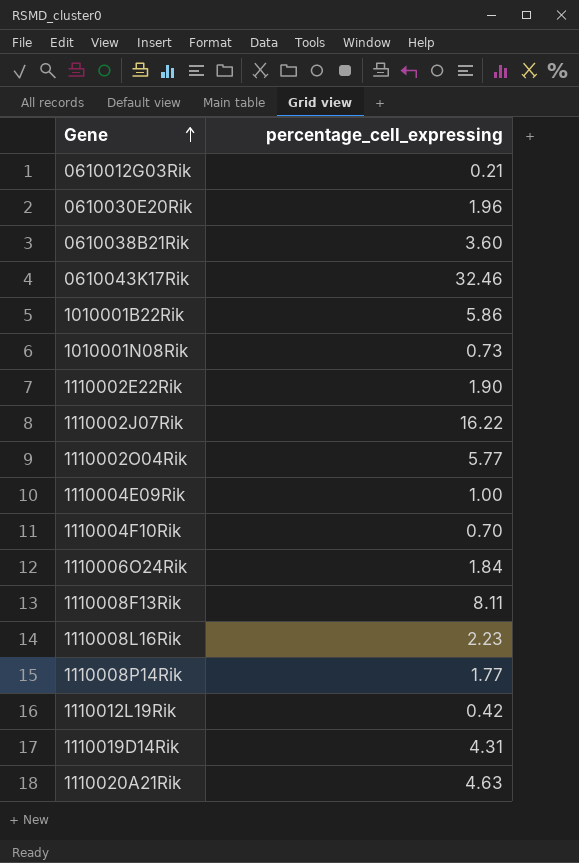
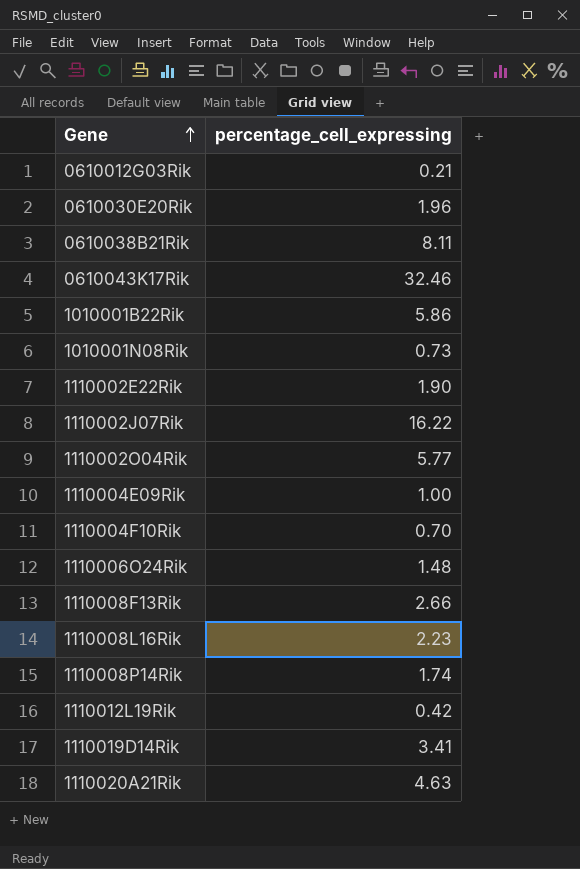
0610038B21Rik | percentage_cell_expressing: 3.60 -> 8.11
1110006O24Rik | percentage_cell_expressing: 1.84 -> 1.48
1110008F13Rik | percentage_cell_expressing: 8.11 -> 2.66
1110008P14Rik | percentage_cell_expressing: 1.77 -> 1.74
1110019D14Rik | percentage_cell_expressing: 4.31 -> 3.41

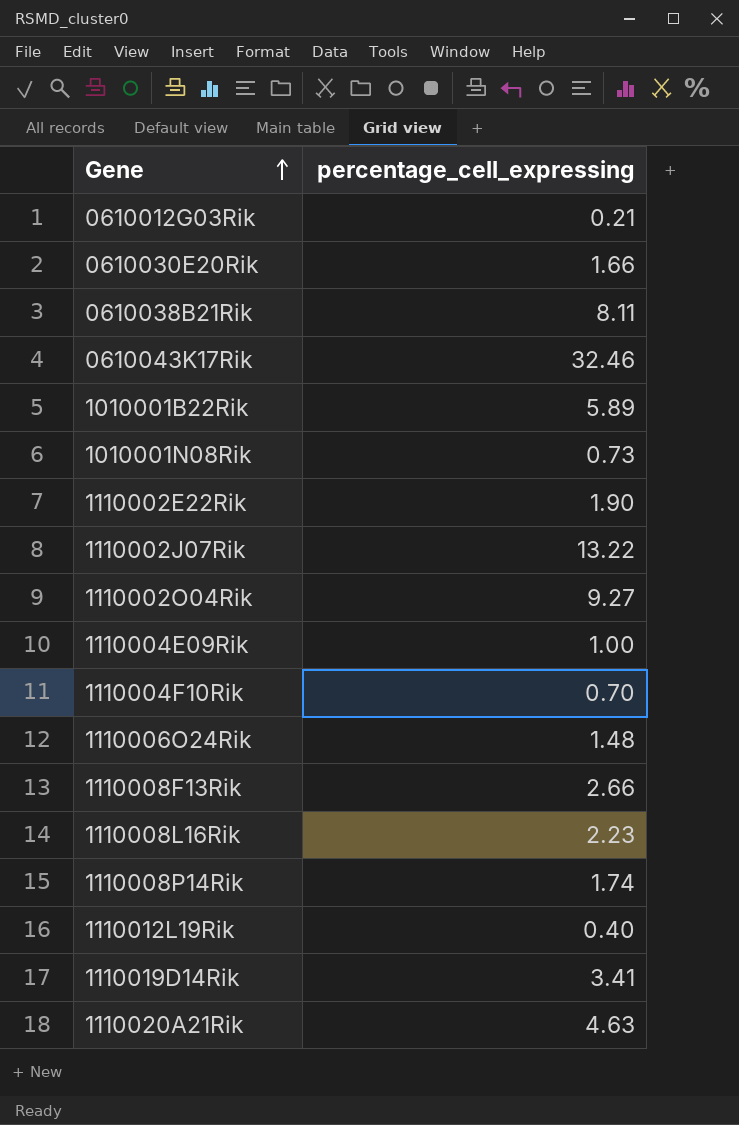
0610030E20Rik | percentage_cell_expressing: 1.96 -> 1.66
1010001B22Rik | percentage_cell_expressing: 5.86 -> 5.89
1110002J07Rik | percentage_cell_expressing: 16.22 -> 13.22
1110002O04Rik | percentage_cell_expressing: 5.77 -> 9.27
1110012L19Rik | percentage_cell_expressing: 0.42 -> 0.40

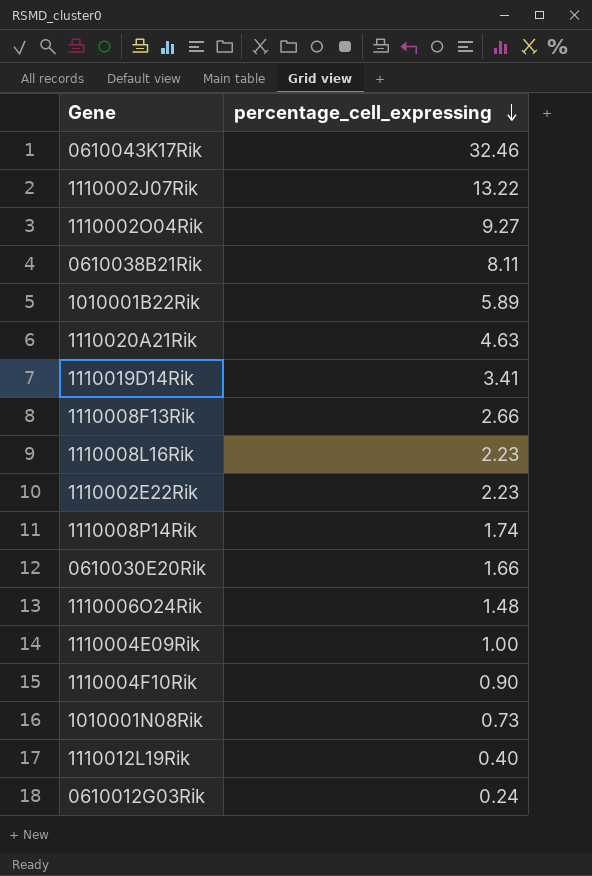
row order: Gene ascending -> percentage_cell_expressing descending
1110002E22Rik | percentage_cell_expressing: 1.90 -> 2.23
1110004F10Rik | percentage_cell_expressing: 0.70 -> 0.90
0610012G03Rik | percentage_cell_expressing: 0.21 -> 0.24

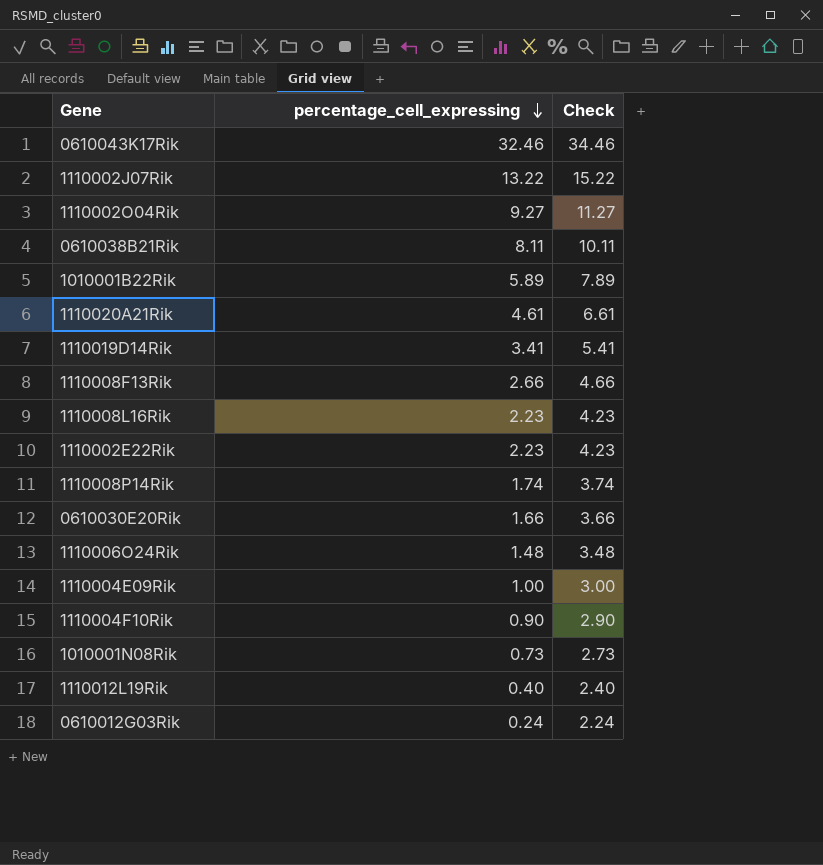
column Check | formula: none -> [percentage_cell_expressing] + 2
1110020A21Rik | percentage_cell_expressing: 4.63 -> 4.61

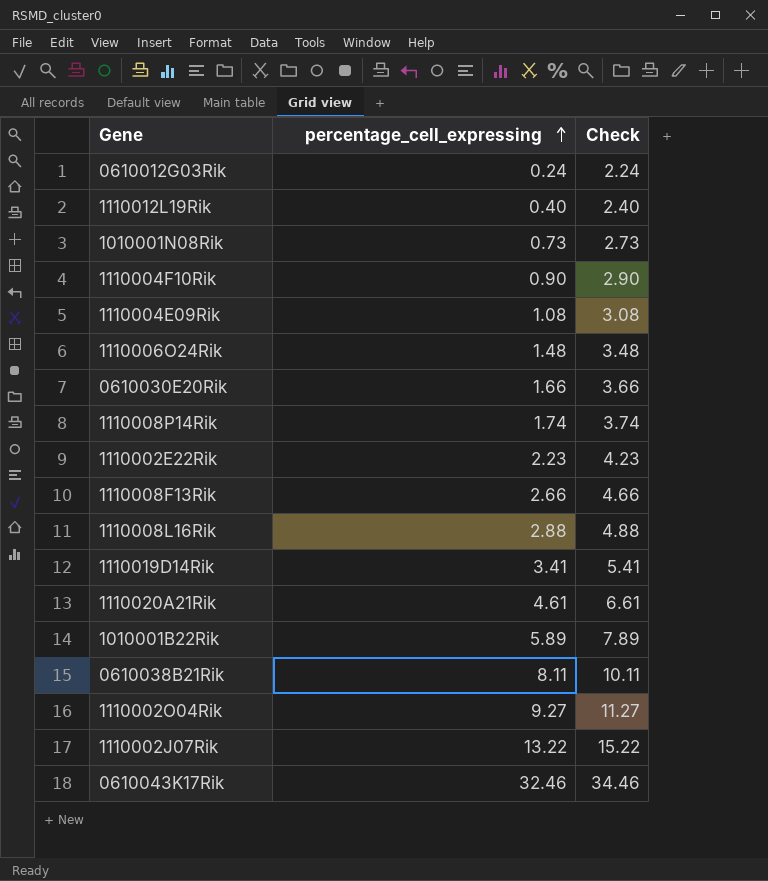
row order: percentage_cell_expressing descending -> percentage_cell_expressing ascending
1110004E09Rik | percentage_cell_expressing: 1.00 -> 1.08
1110004E09Rik | Check: 3.00 -> 3.08
1110008L16Rik | percentage_cell_expressing: 2.23 -> 2.88
1110008L16Rik | Check: 4.23 -> 4.88

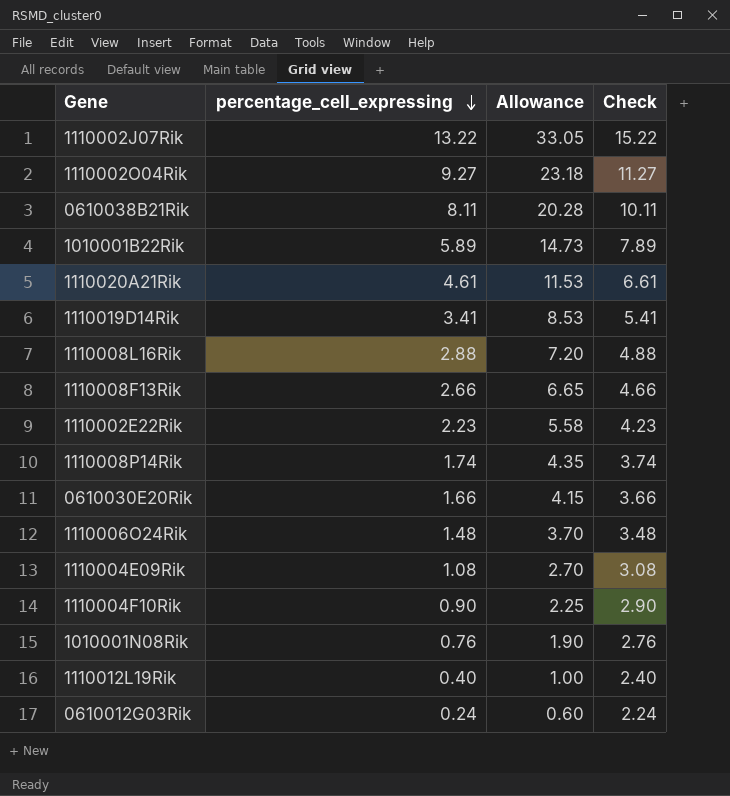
row order: percentage_cell_expressing ascending -> percentage_cell_expressing descending
column Allowance | formula: none -> [percentage_cell_expressing] * 2.5
row 0610043K17Rik: 32.46 | 34.46 -> none
1010001N08Rik | percentage_cell_expressing: 0.73 -> 0.76
1010001N08Rik | Check: 2.73 -> 2.76

